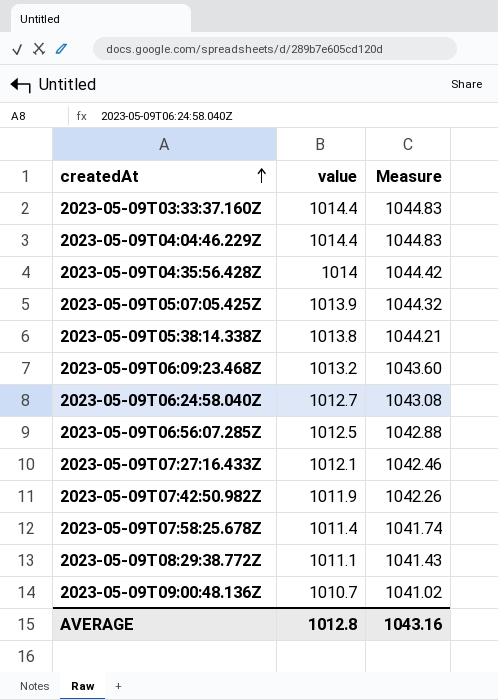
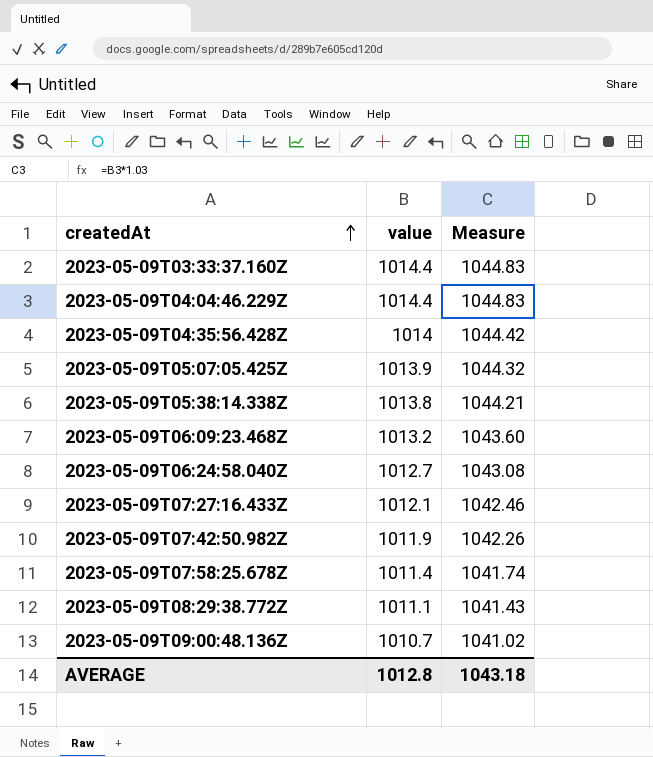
row 2023-05-09T06:56:07.285Z: 1012.5 | 1042.88 -> none
AVERAGE | Measure: 1043.16 -> 1043.18

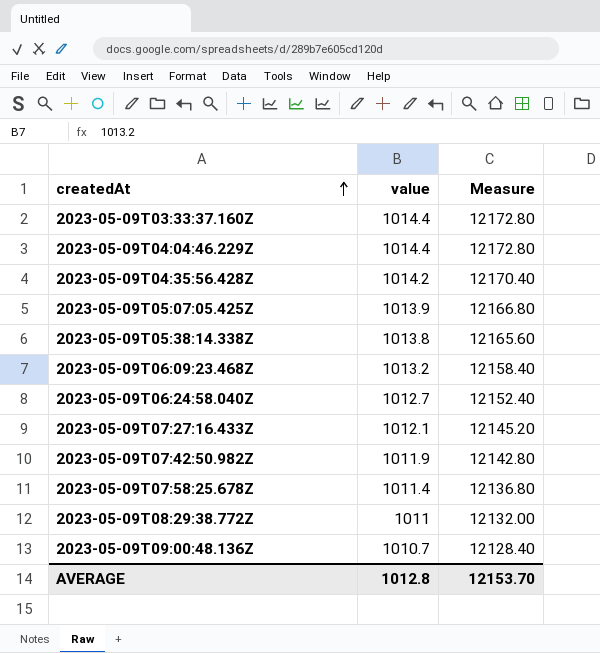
column Measure | formula: [value] * 1.03 -> [value] * 12
2023-05-09T04:35:56.428Z | value: 1014 -> 1014.2
2023-05-09T08:29:38.772Z | value: 1011.1 -> 1011
AVERAGE | Measure: 1043.18 -> 12153.70

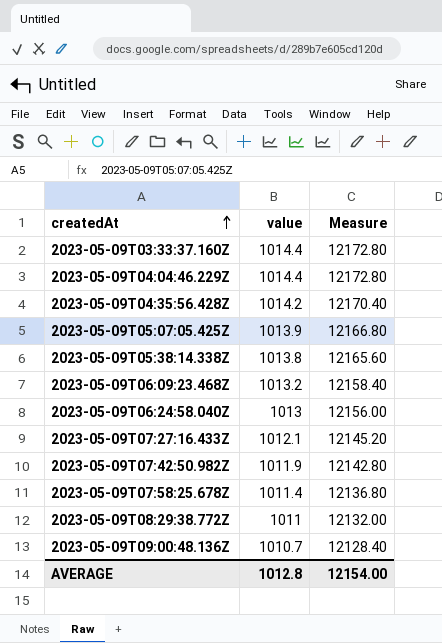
2023-05-09T06:24:58.040Z | value: 1012.7 -> 1013
2023-05-09T06:24:58.040Z | Measure: 12152.40 -> 12156.00
AVERAGE | Measure: 12153.70 -> 12154.00

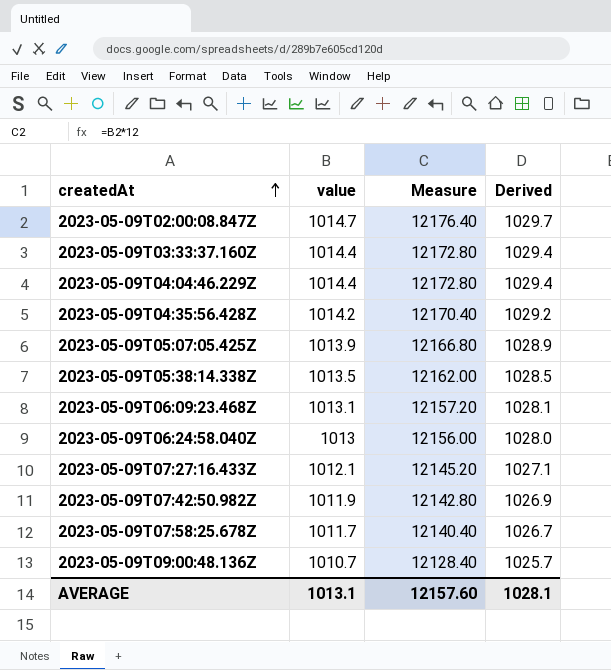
column Derived | formula: none -> [value] + 15
row 2023-05-09T08:29:38.772Z: 1011 | 12132.00 -> none
row 2023-05-09T02:00:08.847Z: none -> 1014.7 | 12176.40 | 1029.7
2023-05-09T05:38:14.338Z | value: 1013.8 -> 1013.5
2023-05-09T05:38:14.338Z | Measure: 12165.60 -> 12162.00
2023-05-09T06:09:23.468Z | value: 1013.2 -> 1013.1
2023-05-09T06:09:23.468Z | Measure: 12158.40 -> 12157.20
2023-05-09T07:58:25.678Z | value: 1011.4 -> 1011.7
2023-05-09T07:58:25.678Z | Measure: 12136.80 -> 12140.40
AVERAGE | value: 1012.8 -> 1013.1
AVERAGE | Measure: 12154.00 -> 12157.60

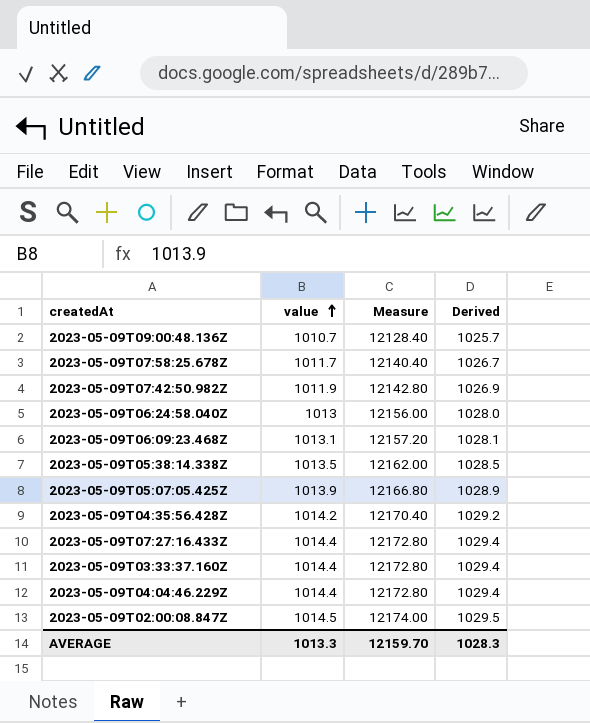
row order: createdAt ascending -> value ascending
2023-05-09T07:27:16.433Z | value: 1012.1 -> 1014.4
2023-05-09T07:27:16.433Z | Measure: 12145.20 -> 12172.80
2023-05-09T07:27:16.433Z | Derived: 1027.1 -> 1029.4
2023-05-09T02:00:08.847Z | value: 1014.7 -> 1014.5
2023-05-09T02:00:08.847Z | Measure: 12176.40 -> 12174.00
2023-05-09T02:00:08.847Z | Derived: 1029.7 -> 1029.5
AVERAGE | value: 1013.1 -> 1013.3
AVERAGE | Measure: 12157.60 -> 12159.70
AVERAGE | Derived: 1028.1 -> 1028.3

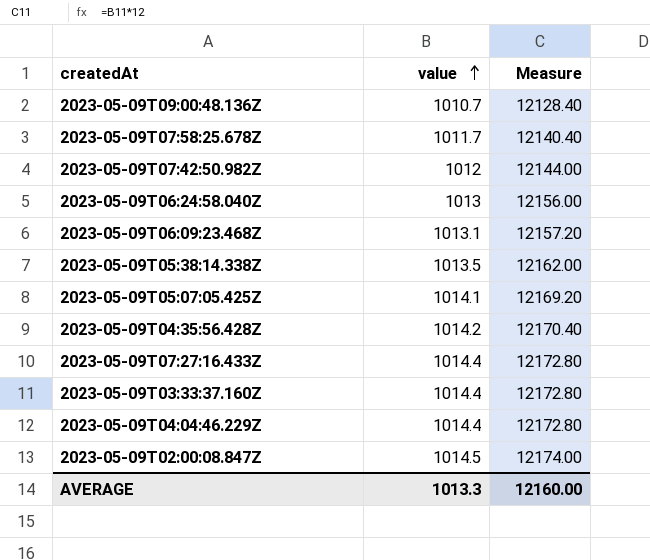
column Derived | formula: [value] + 15 -> none
2023-05-09T07:42:50.982Z | value: 1011.9 -> 1012
2023-05-09T07:42:50.982Z | Measure: 12142.80 -> 12144.00
2023-05-09T05:07:05.425Z | value: 1013.9 -> 1014.1
2023-05-09T05:07:05.425Z | Measure: 12166.80 -> 12169.20
AVERAGE | Measure: 12159.70 -> 12160.00

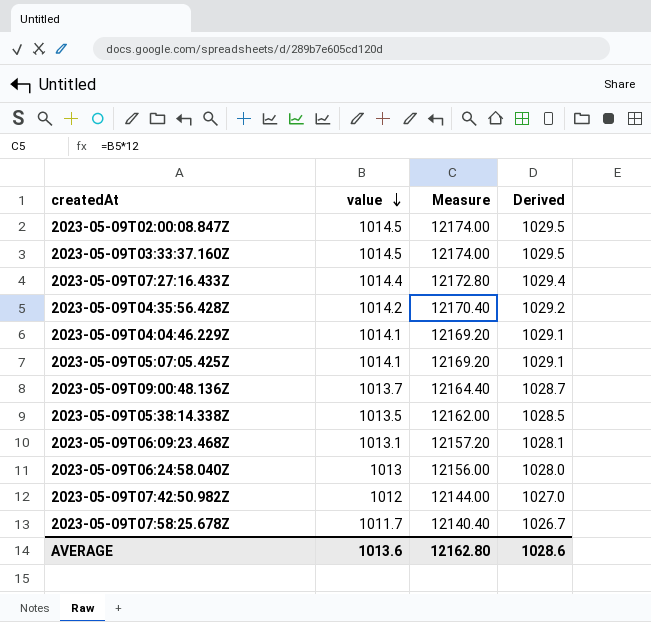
row order: value ascending -> value descending
column Derived | formula: none -> [value] + 15
2023-05-09T03:33:37.160Z | value: 1014.4 -> 1014.5
2023-05-09T03:33:37.160Z | Measure: 12172.80 -> 12174.00
2023-05-09T04:04:46.229Z | value: 1014.4 -> 1014.1
2023-05-09T04:04:46.229Z | Measure: 12172.80 -> 12169.20
2023-05-09T09:00:48.136Z | value: 1010.7 -> 1013.7
2023-05-09T09:00:48.136Z | Measure: 12128.40 -> 12164.40
AVERAGE | value: 1013.3 -> 1013.6
AVERAGE | Measure: 12160.00 -> 12162.80

